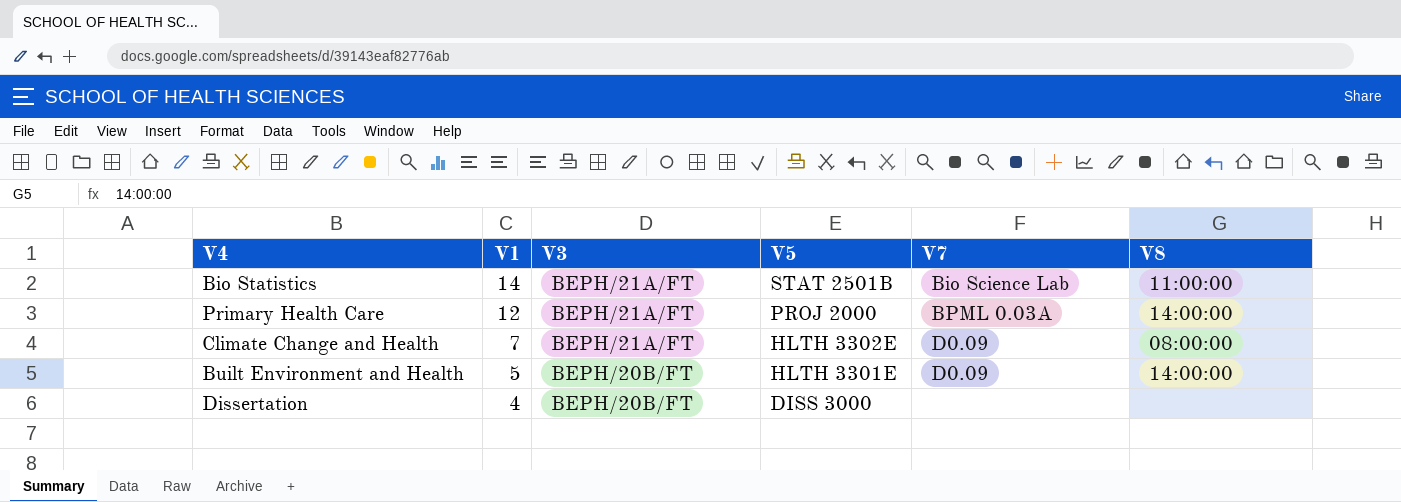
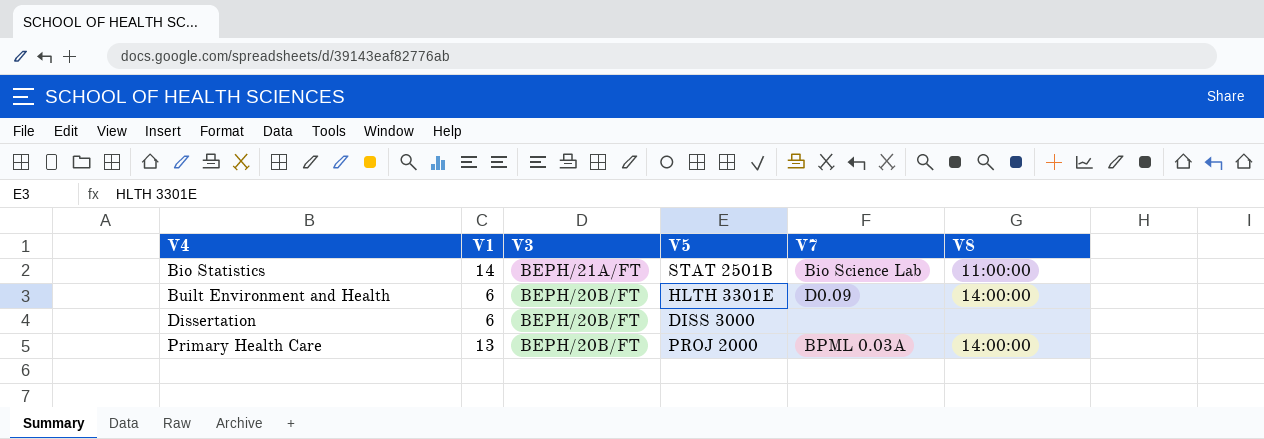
row order: V1 descending -> V4 ascending
row Climate Change and Health: 7 | BEPH/21A/FT | HLTH 3302E | D0.09 | 08:00:00 -> none
Built Environment and Health | V1: 5 -> 6
Dissertation | V1: 4 -> 6
Primary Health Care | V1: 12 -> 13
Primary Health Care | V3: BEPH/21A/FT -> BEPH/20B/FT

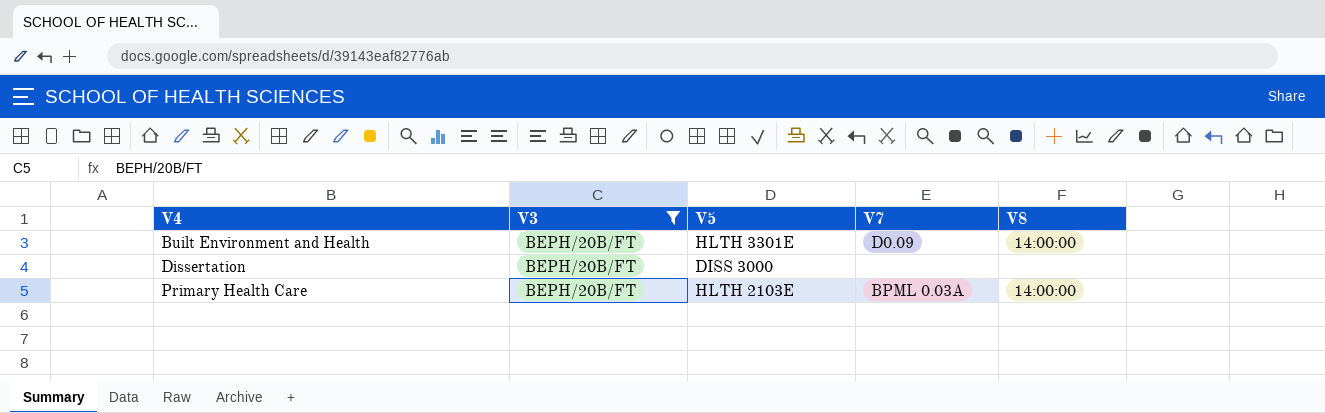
filter: none -> V3 = BEPH/20B/FT
column V1 | position: 2 -> none
Primary Health Care | V5: PROJ 2000 -> HLTH 2103E

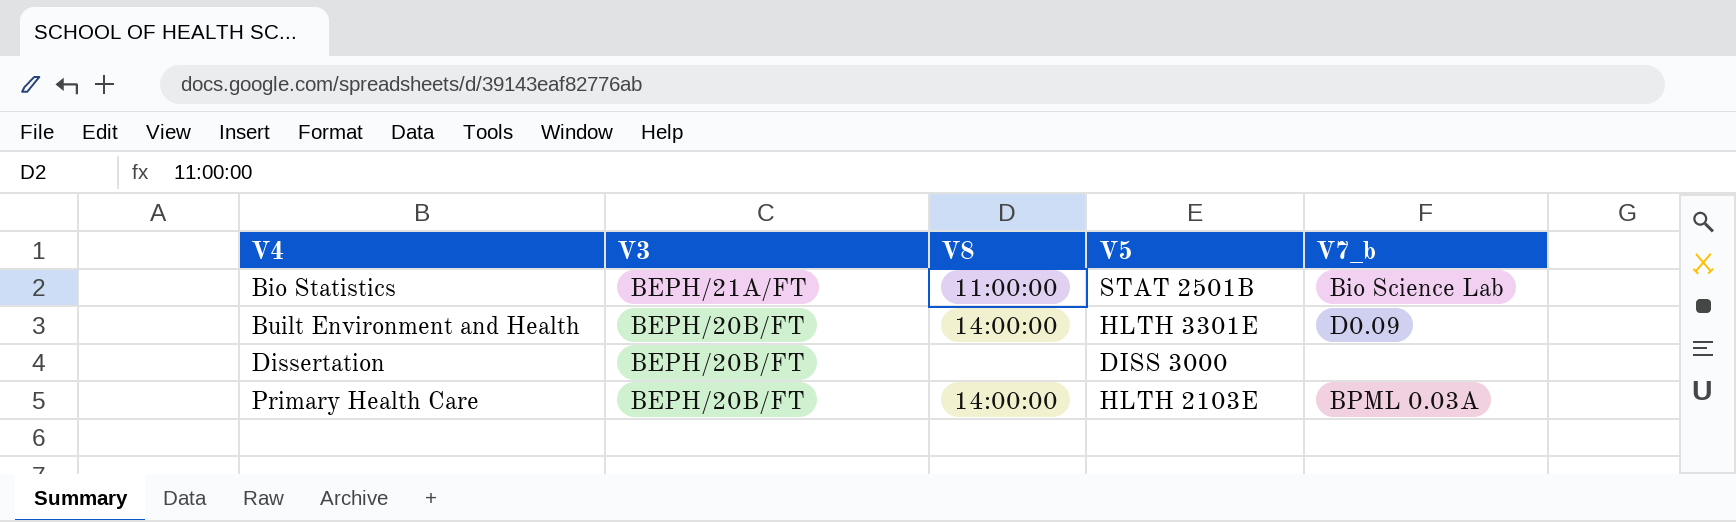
filter: V3 = BEPH/20B/FT -> none
column V8 | position: 5 -> 3
column name: V7 -> V7_b

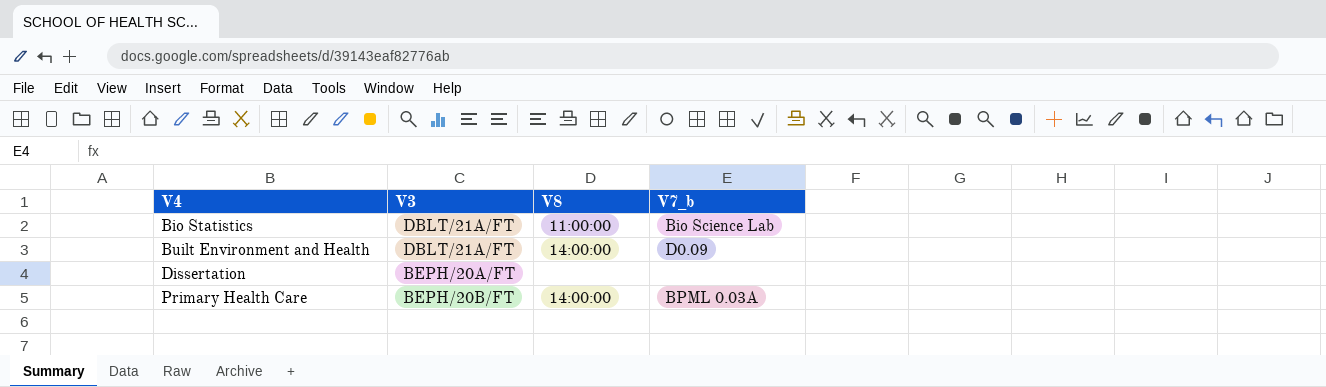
column V5 | position: 4 -> none
Bio Statistics | V3: BEPH/21A/FT -> DBLT/21A/FT
Built Environment and Health | V3: BEPH/20B/FT -> DBLT/21A/FT
Dissertation | V3: BEPH/20B/FT -> BEPH/20A/FT

